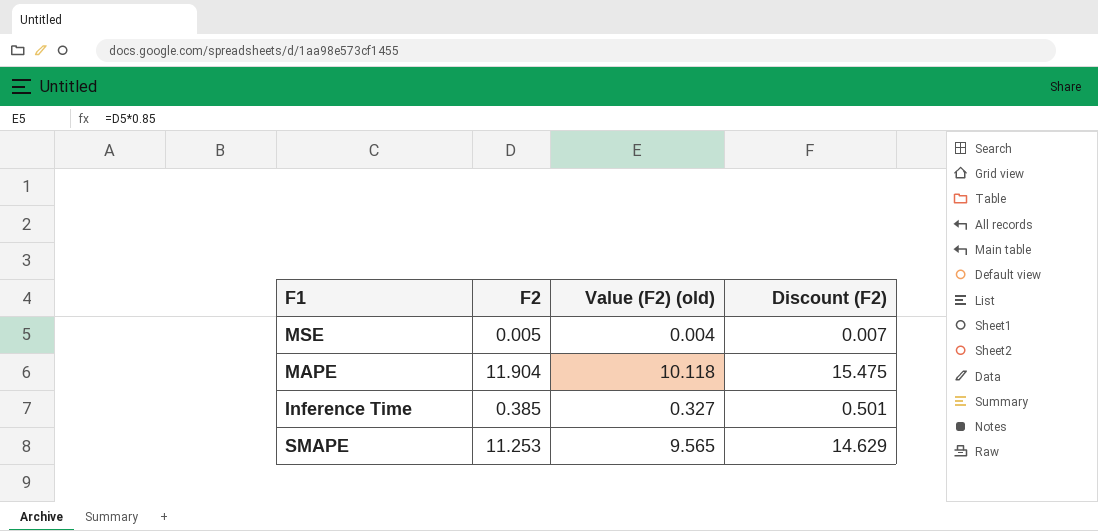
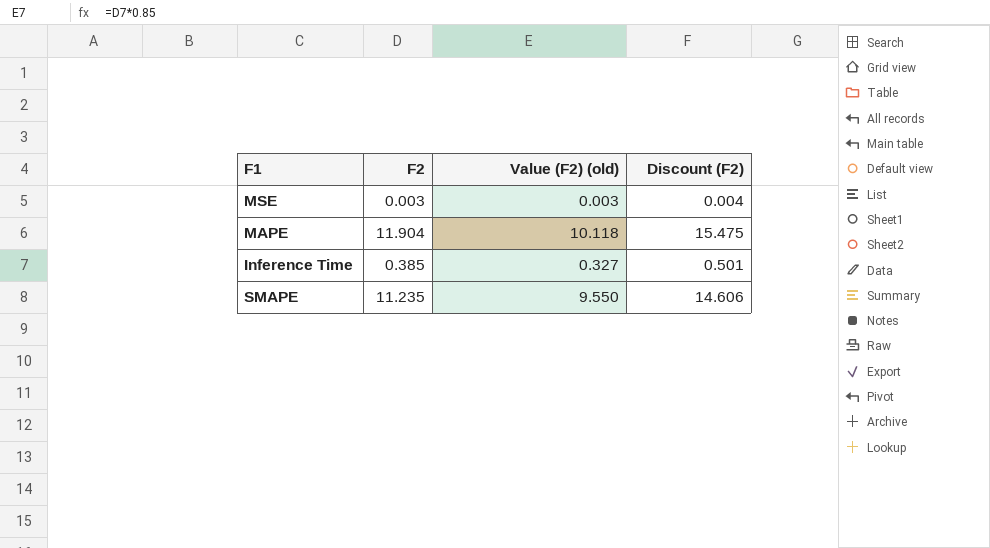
MSE | F2: 0.005 -> 0.003
MSE | Value (F2) (old): 0.004 -> 0.003
MSE | Discount (F2): 0.007 -> 0.004
SMAPE | F2: 11.253 -> 11.235
SMAPE | Value (F2) (old): 9.565 -> 9.550
SMAPE | Discount (F2): 14.629 -> 14.606

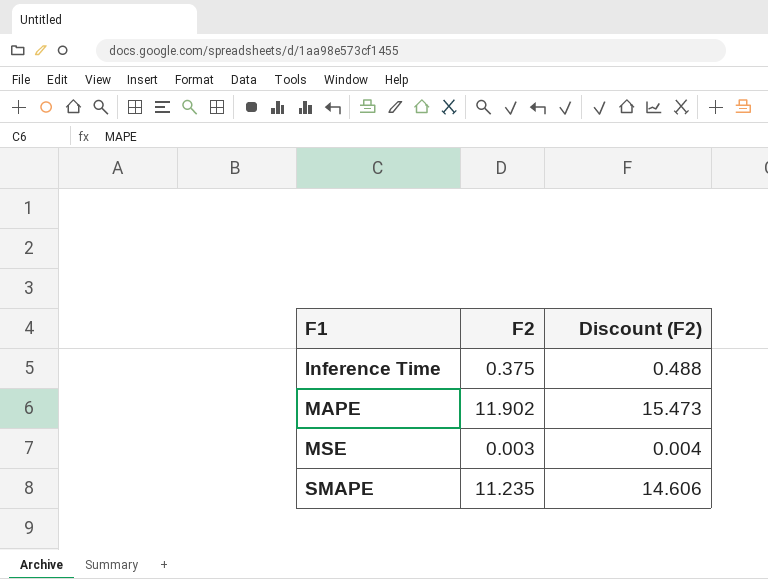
row order: none -> F1 ascending
column Value (F2) (old) | formula: [F2] * 0.85 -> none
Inference Time | F2: 0.385 -> 0.375
Inference Time | Discount (F2): 0.501 -> 0.488
MAPE | F2: 11.904 -> 11.902
MAPE | Discount (F2): 15.475 -> 15.473

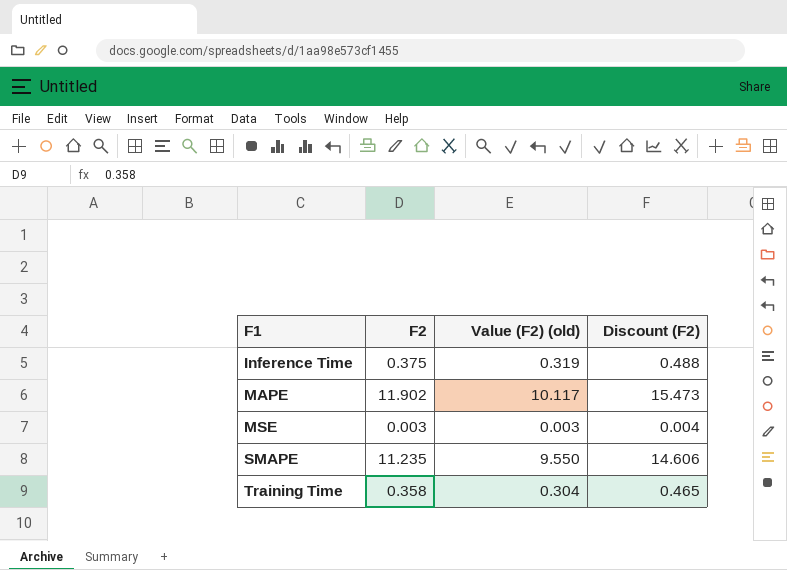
column Value (F2) (old) | formula: none -> [F2] * 0.85
row Training Time: none -> 0.358 | 0.304 | 0.465

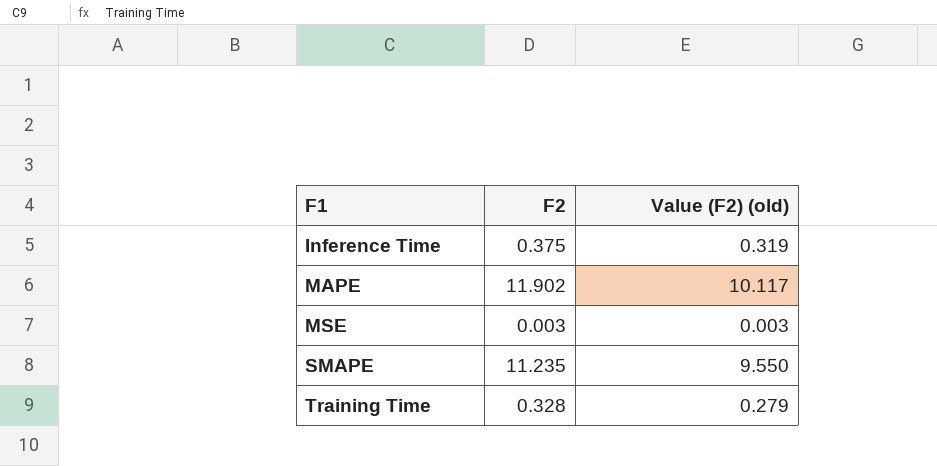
column Discount (F2) | formula: [F2] * 1.3 -> none
Training Time | F2: 0.358 -> 0.328
Training Time | Value (F2) (old): 0.304 -> 0.279

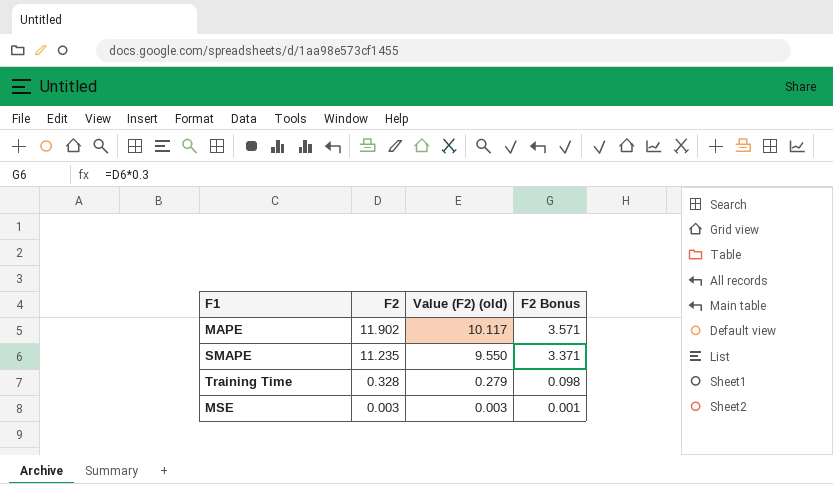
row order: F1 ascending -> F2 descending
column F2 Bonus | formula: none -> [F2] * 0.3
row Inference Time: 0.375 | 0.319 -> none

